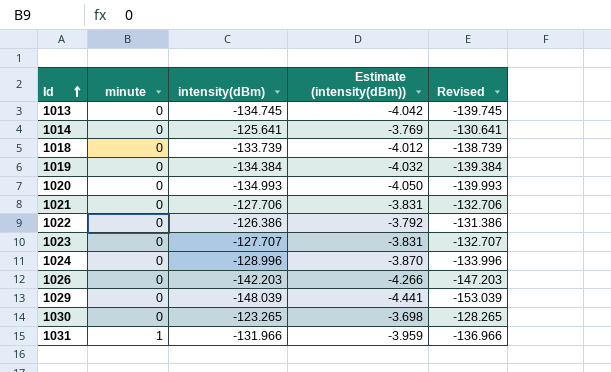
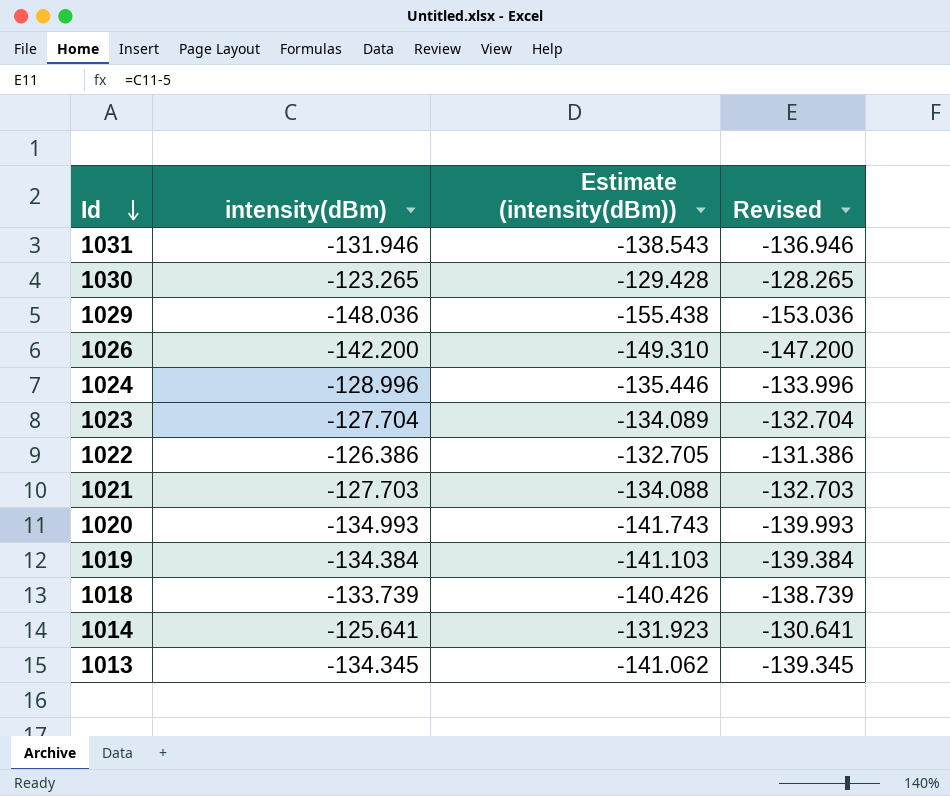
row order: Id ascending -> Id descending
column minute | position: 2 -> none
column Estimate (intensity(dBm)) | formula: [intensity(dBm)] * 0.03 -> [intensity(dBm)] * 1.05
1031 | intensity(dBm): -131.966 -> -131.946
1031 | Revised: -136.966 -> -136.946
1029 | intensity(dBm): -148.039 -> -148.036
1029 | Revised: -153.039 -> -153.036
1026 | intensity(dBm): -142.203 -> -142.200
1026 | Revised: -147.203 -> -147.200
1023 | intensity(dBm): -127.707 -> -127.704
1023 | Revised: -132.707 -> -132.704
1021 | intensity(dBm): -127.706 -> -127.703
1021 | Revised: -132.706 -> -132.703
1013 | intensity(dBm): -134.745 -> -134.345
1013 | Revised: -139.745 -> -139.345

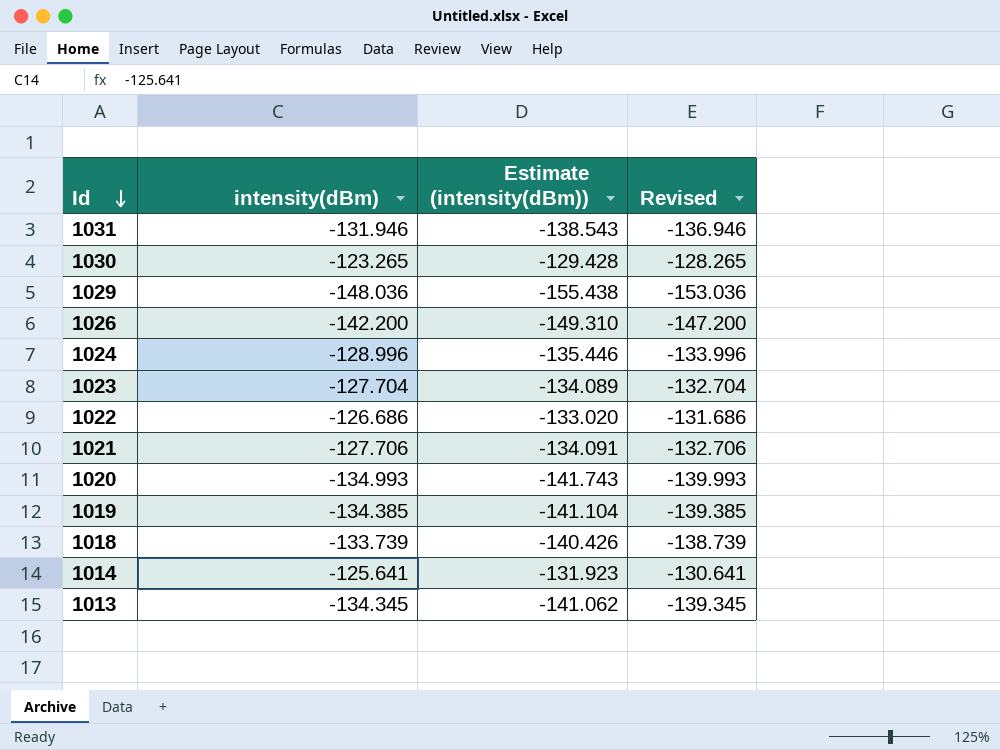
1022 | intensity(dBm): -126.386 -> -126.686
1022 | Estimate (intensity(dBm)): -132.705 -> -133.020
1022 | Revised: -131.386 -> -131.686
1021 | intensity(dBm): -127.703 -> -127.706
1021 | Estimate (intensity(dBm)): -134.088 -> -134.091
1021 | Revised: -132.703 -> -132.706
1019 | intensity(dBm): -134.384 -> -134.385
1019 | Estimate (intensity(dBm)): -141.103 -> -141.104
1019 | Revised: -139.384 -> -139.385

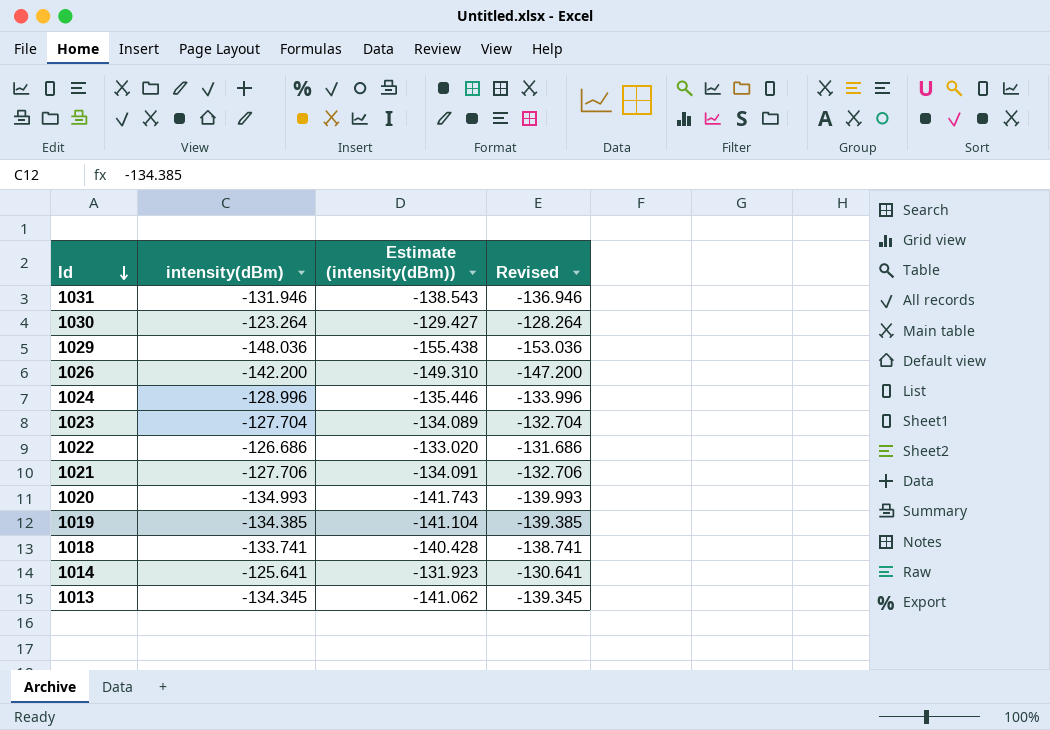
1030 | intensity(dBm): -123.265 -> -123.264
1030 | Estimate (intensity(dBm)): -129.428 -> -129.427
1030 | Revised: -128.265 -> -128.264
1018 | intensity(dBm): -133.739 -> -133.741
1018 | Estimate (intensity(dBm)): -140.426 -> -140.428
1018 | Revised: -138.739 -> -138.741

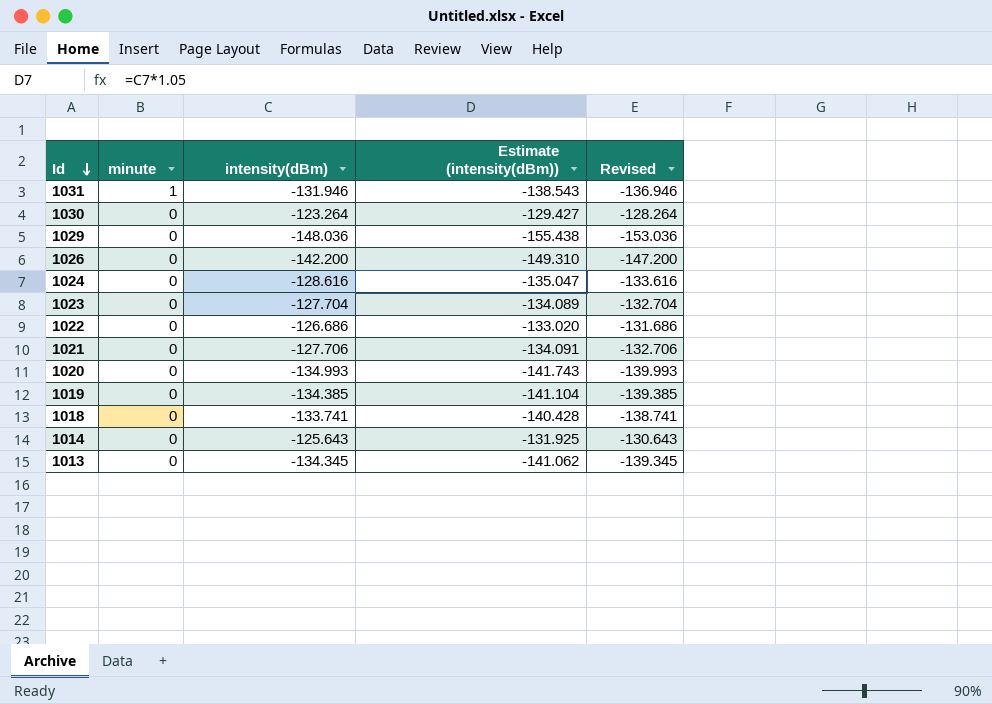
column minute | position: none -> 2
1024 | intensity(dBm): -128.996 -> -128.616
1024 | Estimate (intensity(dBm)): -135.446 -> -135.047
1024 | Revised: -133.996 -> -133.616
1014 | intensity(dBm): -125.641 -> -125.643
1014 | Estimate (intensity(dBm)): -131.923 -> -131.925
1014 | Revised: -130.641 -> -130.643

